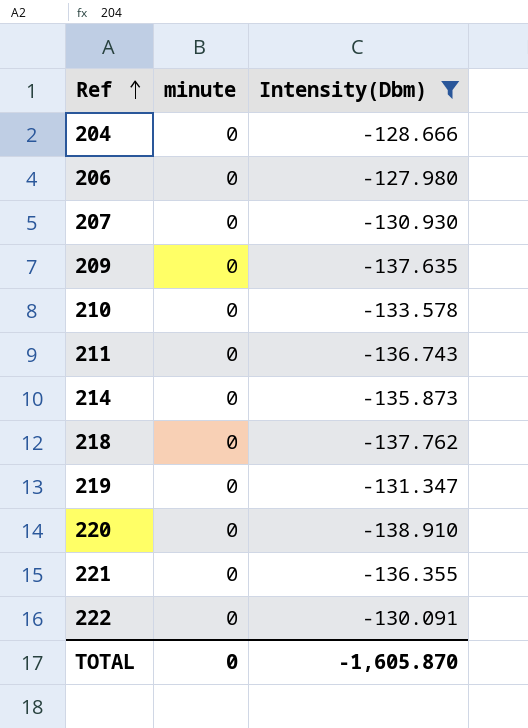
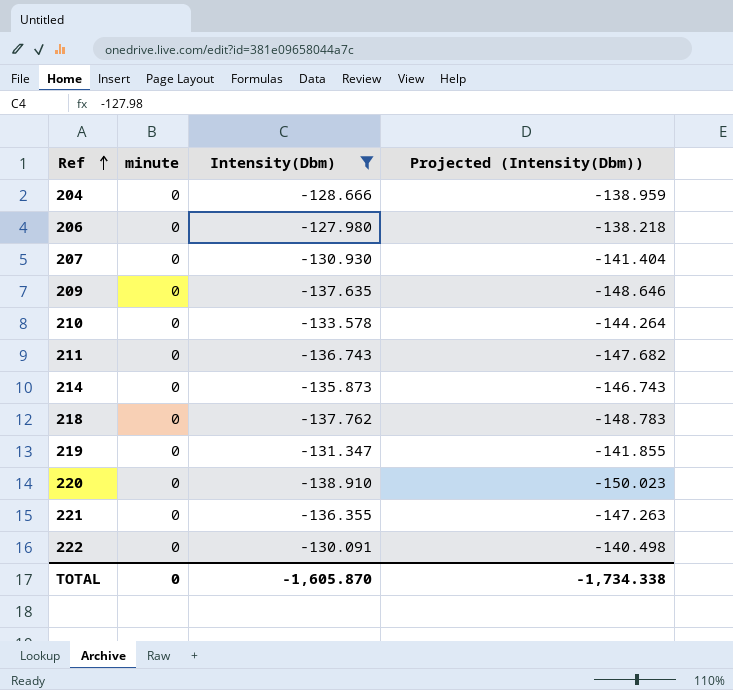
column Projected (Intensity(Dbm)) | formula: none -> [Intensity(Dbm)] * 1.08

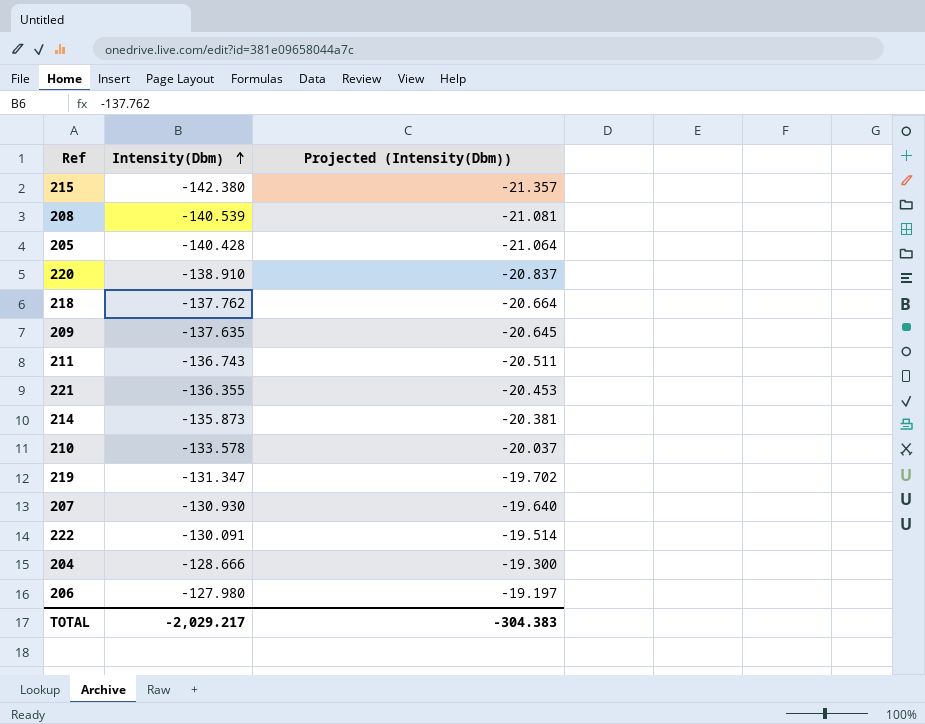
filter: Intensity(Dbm) >= -138.910 -> none
row order: Ref ascending -> Intensity(Dbm) ascending
column minute | position: 2 -> none
column Projected (Intensity(Dbm)) | formula: [Intensity(Dbm)] * 1.08 -> [Intensity(Dbm)] * 0.15
TOTAL | Intensity(Dbm): -1,605.870 -> -2,029.217
TOTAL | Projected (Intensity(Dbm)): -1,734.338 -> -304.383

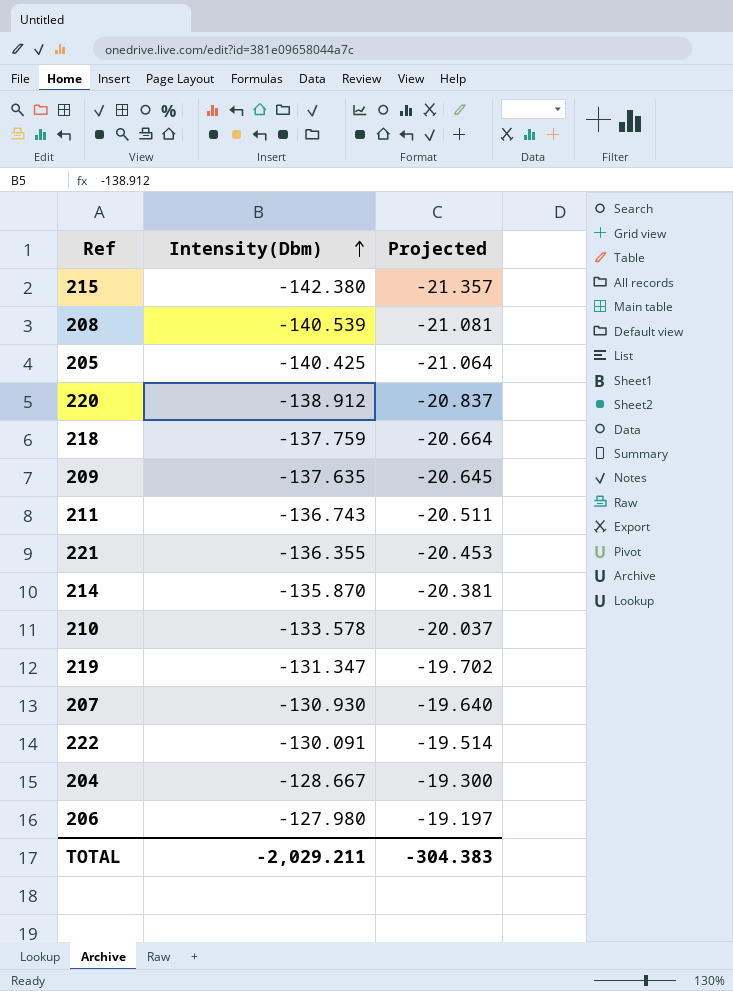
column name: Projected (Intensity(Dbm)) -> Projected
205 | Intensity(Dbm): -140.428 -> -140.425
220 | Intensity(Dbm): -138.910 -> -138.912
218 | Intensity(Dbm): -137.762 -> -137.759
214 | Intensity(Dbm): -135.873 -> -135.870
204 | Intensity(Dbm): -128.666 -> -128.667
TOTAL | Intensity(Dbm): -2,029.217 -> -2,029.211

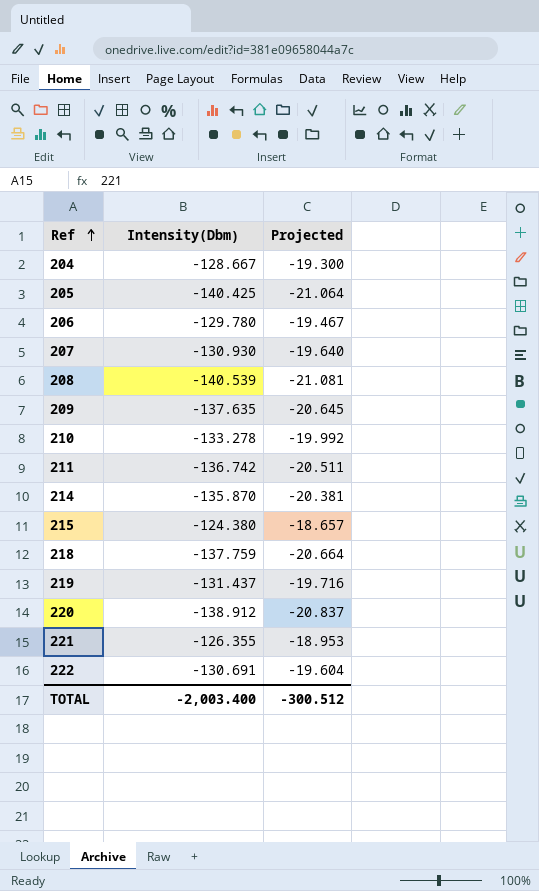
row order: Intensity(Dbm) ascending -> Ref ascending
206 | Intensity(Dbm): -127.980 -> -129.780
206 | Projected: -19.197 -> -19.467
210 | Intensity(Dbm): -133.578 -> -133.278
210 | Projected: -20.037 -> -19.992
211 | Intensity(Dbm): -136.743 -> -136.742
215 | Intensity(Dbm): -142.380 -> -124.380
215 | Projected: -21.357 -> -18.657
219 | Intensity(Dbm): -131.347 -> -131.437
219 | Projected: -19.702 -> -19.716
221 | Intensity(Dbm): -136.355 -> -126.355
221 | Projected: -20.453 -> -18.953
222 | Intensity(Dbm): -130.091 -> -130.691
222 | Projected: -19.514 -> -19.604
TOTAL | Intensity(Dbm): -2,029.211 -> -2,003.400
TOTAL | Projected: -304.383 -> -300.512

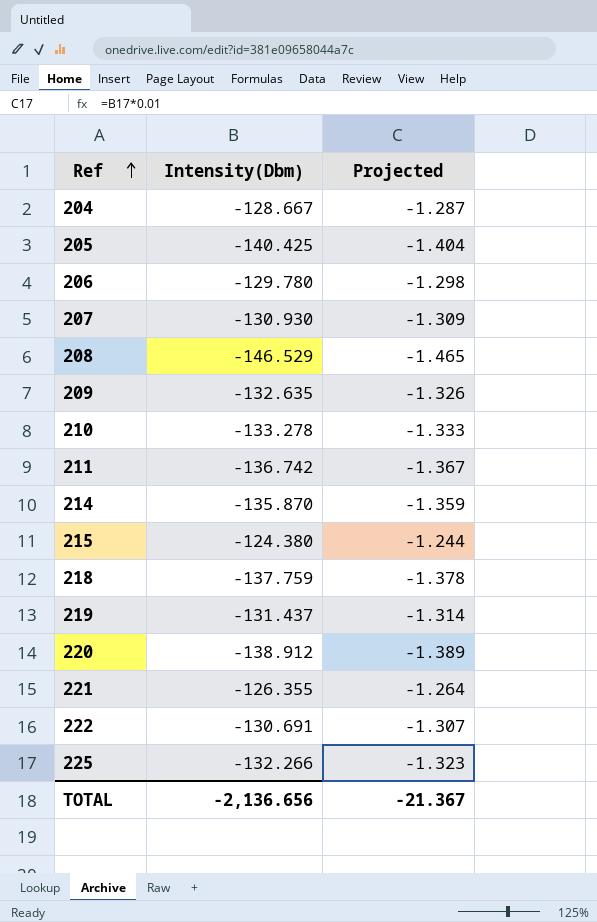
column Projected | formula: [Intensity(Dbm)] * 0.15 -> [Intensity(Dbm)] * 0.01
208 | Intensity(Dbm): -140.539 -> -146.529
209 | Intensity(Dbm): -137.635 -> -132.635
row 225: none -> -132.266 | -1.323
TOTAL | Intensity(Dbm): -2,003.400 -> -2,136.656
TOTAL | Projected: -300.512 -> -21.367

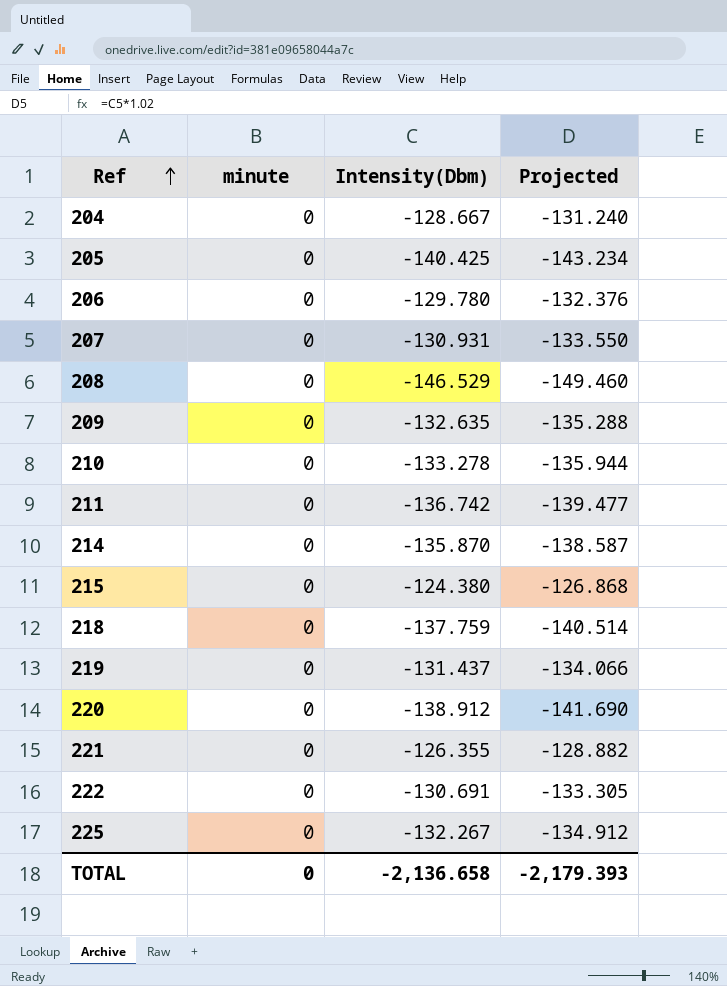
column minute | position: none -> 2
column Projected | formula: [Intensity(Dbm)] * 0.01 -> [Intensity(Dbm)] * 1.02
207 | Intensity(Dbm): -130.930 -> -130.931
225 | Intensity(Dbm): -132.266 -> -132.267
TOTAL | Intensity(Dbm): -2,136.656 -> -2,136.658
TOTAL | Projected: -21.367 -> -2,179.393

